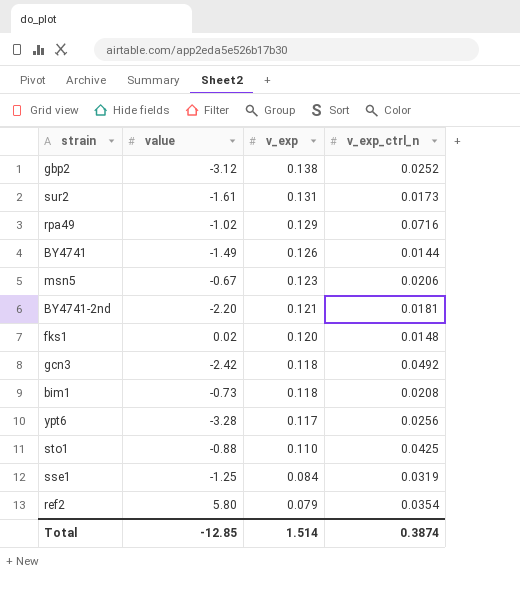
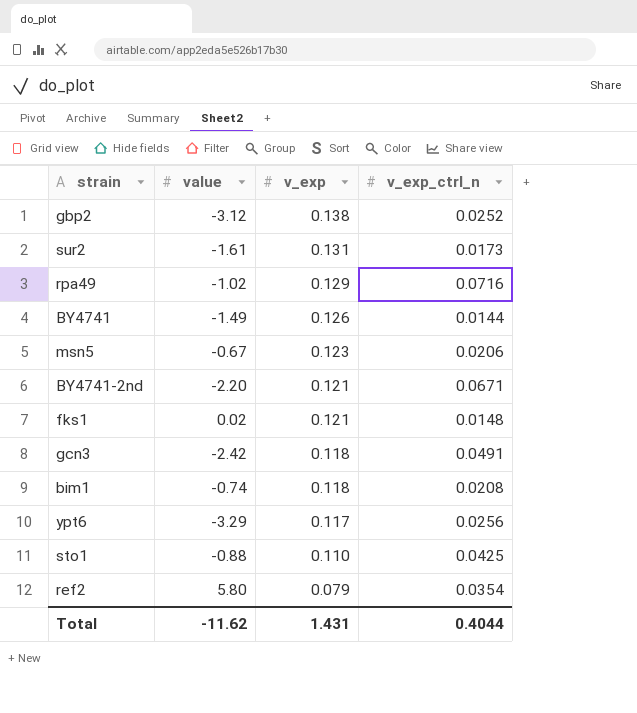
row sse1: -1.25 | 0.084 | 0.0319 -> none
BY4741-2nd | v_exp_ctrl_n: 0.0181 -> 0.0671
fks1 | v_exp: 0.120 -> 0.121
gcn3 | v_exp_ctrl_n: 0.0492 -> 0.0491
bim1 | value: -0.73 -> -0.74
ypt6 | value: -3.28 -> -3.29
Total | value: -12.85 -> -11.62
Total | v_exp: 1.514 -> 1.431
Total | v_exp_ctrl_n: 0.3874 -> 0.4044

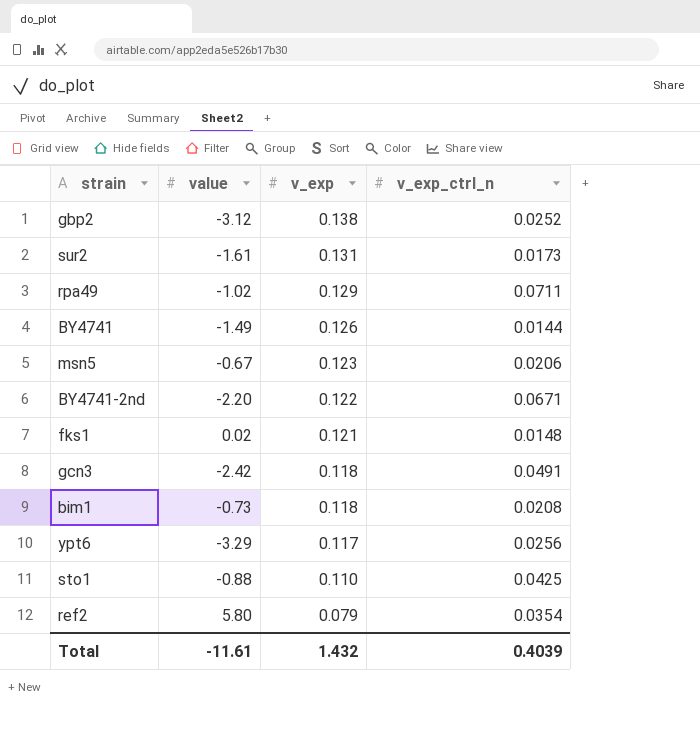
rpa49 | v_exp_ctrl_n: 0.0716 -> 0.0711
BY4741-2nd | v_exp: 0.121 -> 0.122
bim1 | value: -0.74 -> -0.73
Total | value: -11.62 -> -11.61
Total | v_exp: 1.431 -> 1.432
Total | v_exp_ctrl_n: 0.4044 -> 0.4039

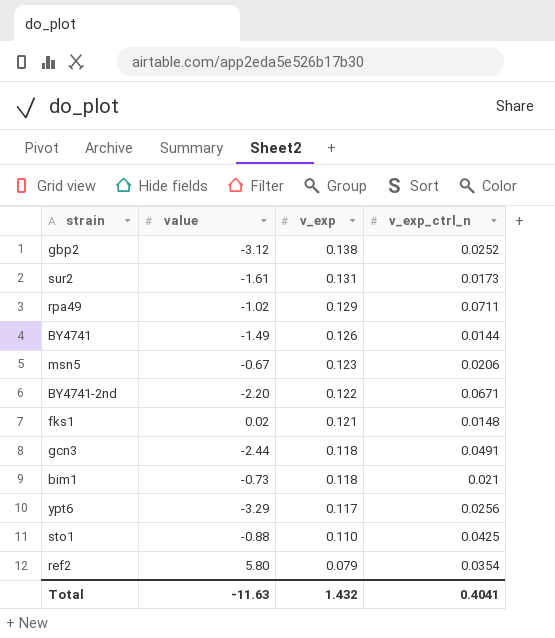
gcn3 | value: -2.42 -> -2.44
bim1 | v_exp_ctrl_n: 0.0208 -> 0.021
Total | value: -11.61 -> -11.63
Total | v_exp_ctrl_n: 0.4039 -> 0.4041

